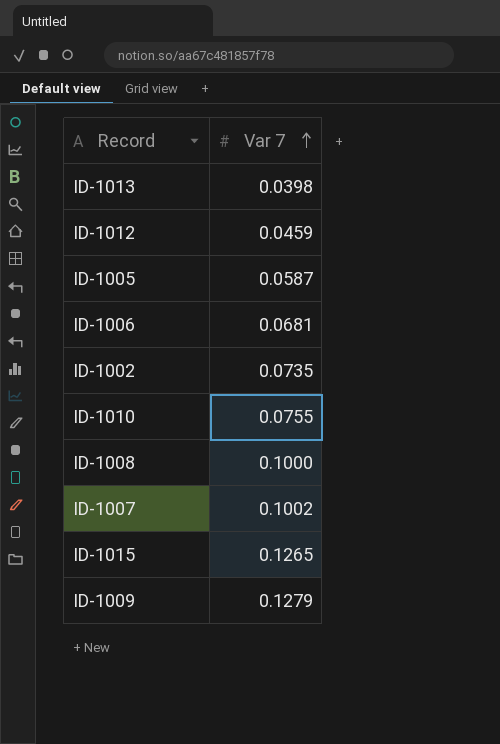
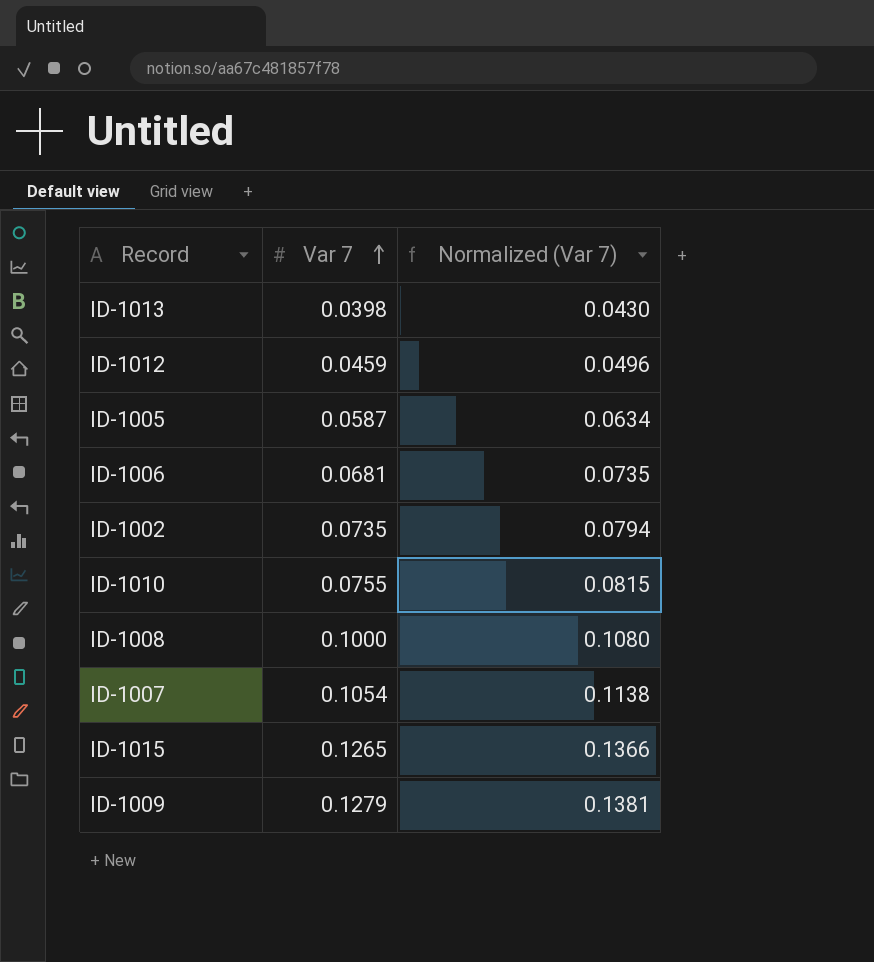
column Normalized (Var 7) | formula: none -> [Var 7] * 1.08
ID-1007 | Var 7: 0.1002 -> 0.1054

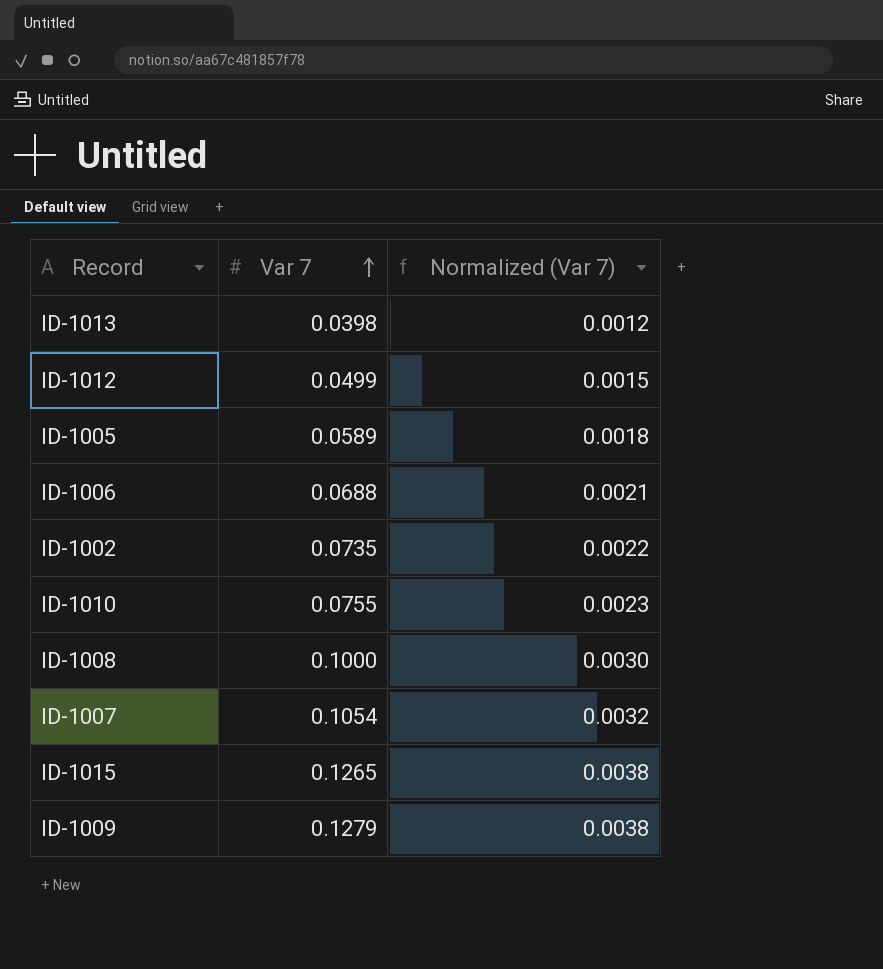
column Normalized (Var 7) | formula: [Var 7] * 1.08 -> [Var 7] * 0.03
ID-1012 | Var 7: 0.0459 -> 0.0499
ID-1005 | Var 7: 0.0587 -> 0.0589
ID-1006 | Var 7: 0.0681 -> 0.0688

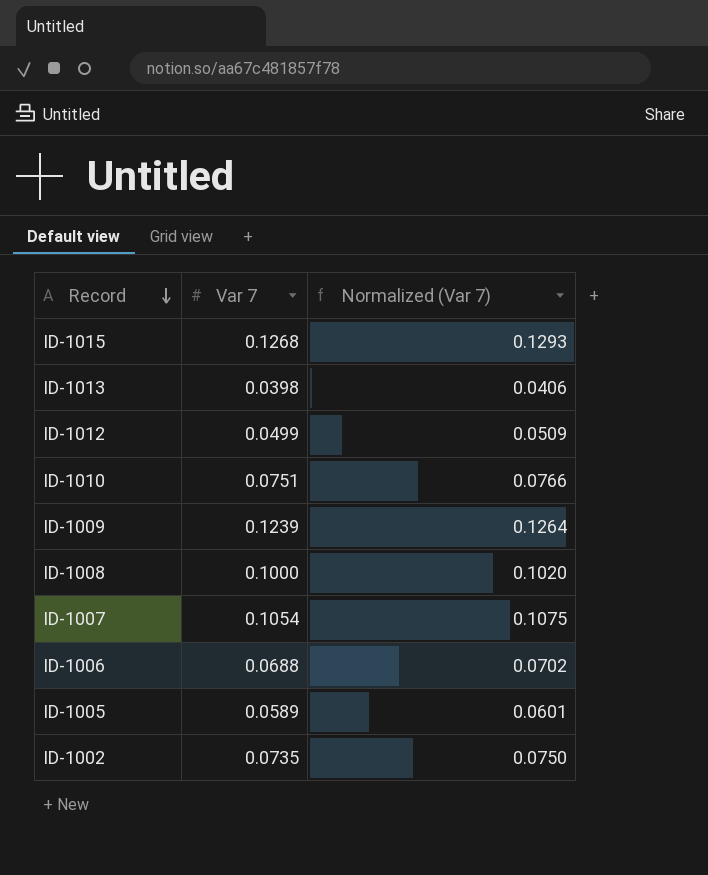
row order: Var 7 ascending -> Record descending
column Normalized (Var 7) | formula: [Var 7] * 0.03 -> [Var 7] * 1.02
ID-1015 | Var 7: 0.1265 -> 0.1268
ID-1010 | Var 7: 0.0755 -> 0.0751
ID-1009 | Var 7: 0.1279 -> 0.1239

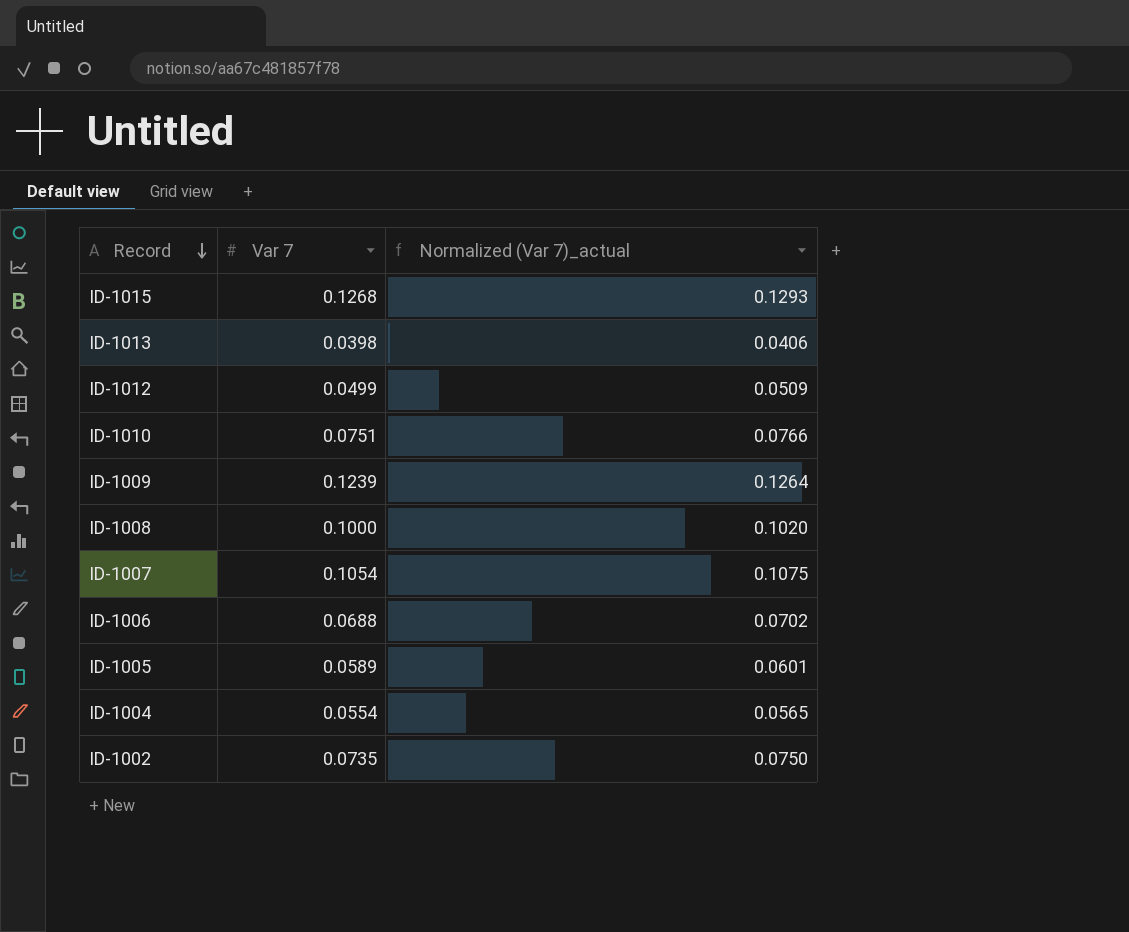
column name: Normalized (Var 7) -> Normalized (Var 7)_actual
row ID-1004: none -> 0.0554 | 0.0565

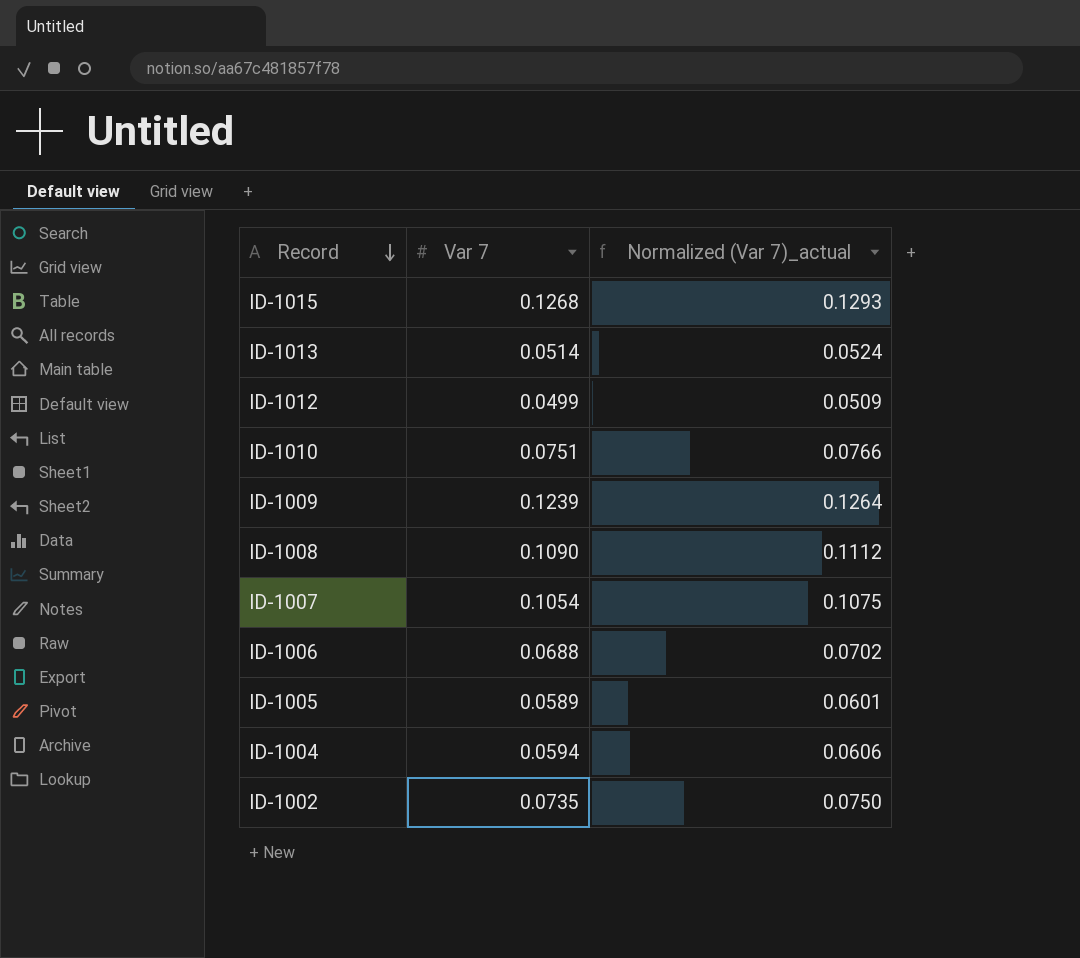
ID-1013 | Var 7: 0.0398 -> 0.0514
ID-1013 | Normalized (Var 7)_actual: 0.0406 -> 0.0524
ID-1008 | Var 7: 0.1000 -> 0.1090
ID-1008 | Normalized (Var 7)_actual: 0.1020 -> 0.1112
ID-1004 | Var 7: 0.0554 -> 0.0594
ID-1004 | Normalized (Var 7)_actual: 0.0565 -> 0.0606

